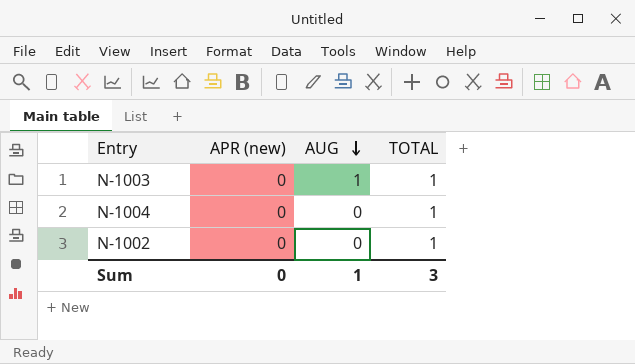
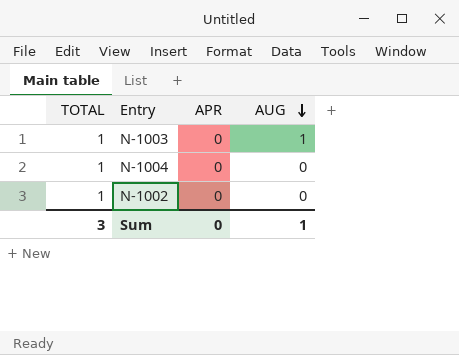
column TOTAL | position: 4 -> 1
column name: APR (new) -> APR

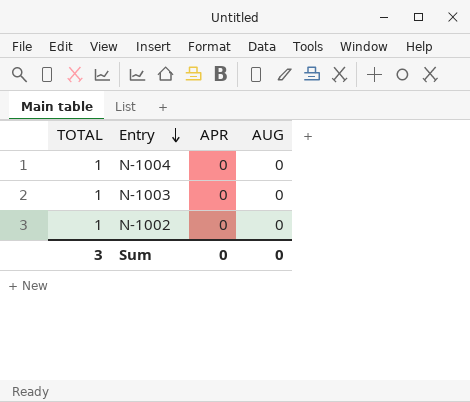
row order: AUG descending -> Entry descending
N-1003 | AUG: 1 -> 0
Sum | AUG: 1 -> 0

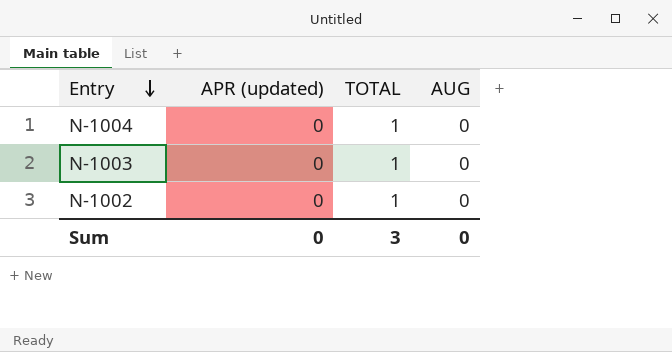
column name: APR -> APR (updated)
column TOTAL | position: 1 -> 3

